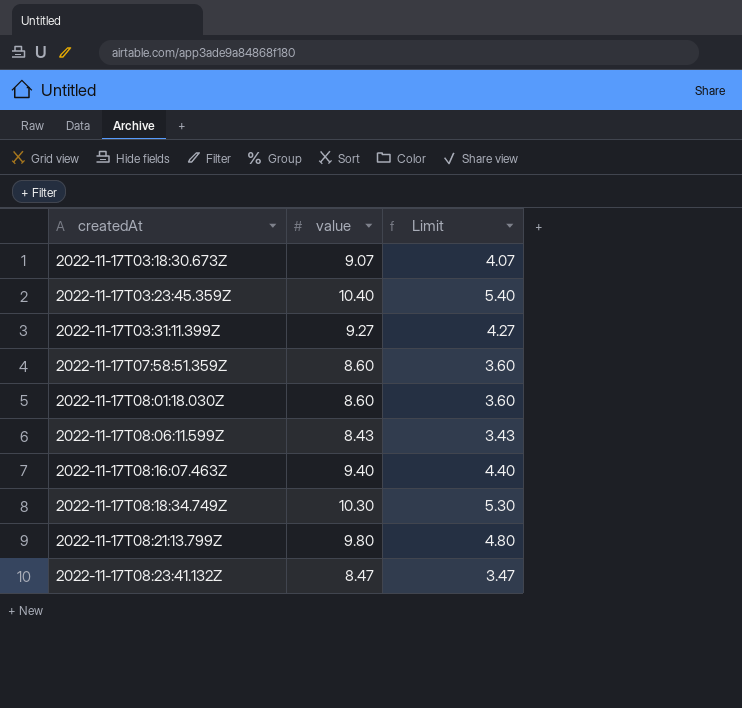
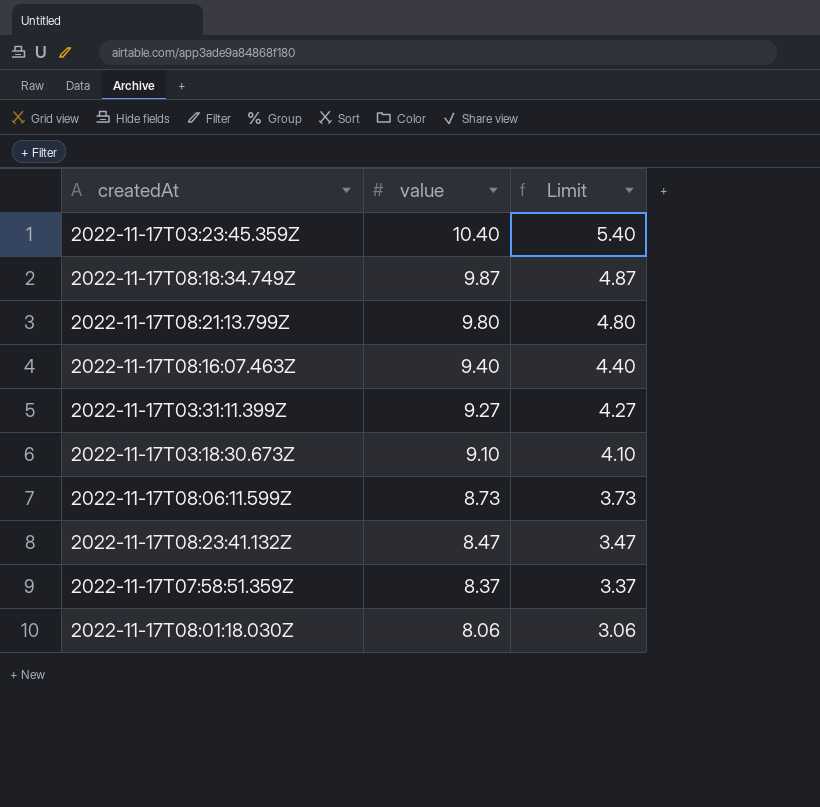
row order: createdAt ascending -> value descending
2022-11-17T08:18:34.749Z | value: 10.30 -> 9.87
2022-11-17T08:18:34.749Z | Limit: 5.30 -> 4.87
2022-11-17T03:18:30.673Z | value: 9.07 -> 9.10
2022-11-17T03:18:30.673Z | Limit: 4.07 -> 4.10
2022-11-17T08:06:11.599Z | value: 8.43 -> 8.73
2022-11-17T08:06:11.599Z | Limit: 3.43 -> 3.73
2022-11-17T07:58:51.359Z | value: 8.60 -> 8.37
2022-11-17T07:58:51.359Z | Limit: 3.60 -> 3.37
2022-11-17T08:01:18.030Z | value: 8.60 -> 8.06
2022-11-17T08:01:18.030Z | Limit: 3.60 -> 3.06

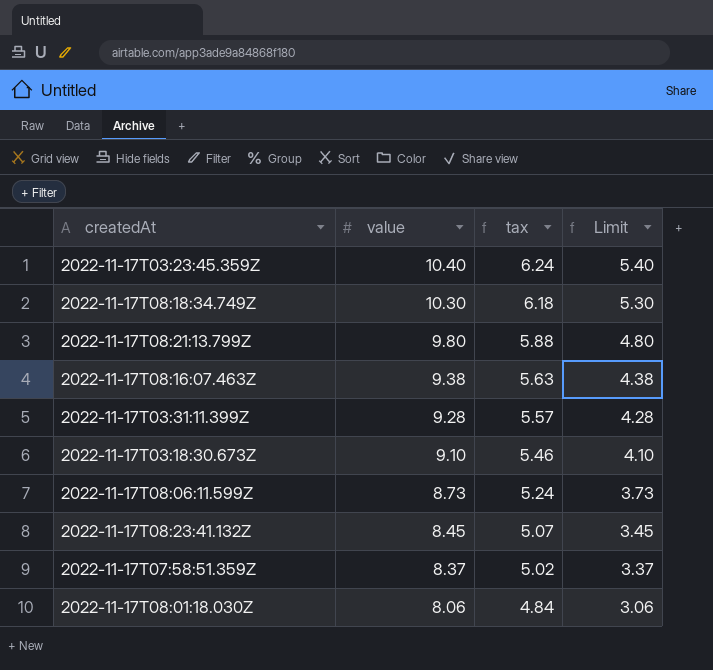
column tax | formula: none -> [value] * 0.6
2022-11-17T08:18:34.749Z | value: 9.87 -> 10.30
2022-11-17T08:18:34.749Z | Limit: 4.87 -> 5.30
2022-11-17T08:16:07.463Z | value: 9.40 -> 9.38
2022-11-17T08:16:07.463Z | Limit: 4.40 -> 4.38
2022-11-17T03:31:11.399Z | value: 9.27 -> 9.28
2022-11-17T03:31:11.399Z | Limit: 4.27 -> 4.28
2022-11-17T08:23:41.132Z | value: 8.47 -> 8.45
2022-11-17T08:23:41.132Z | Limit: 3.47 -> 3.45

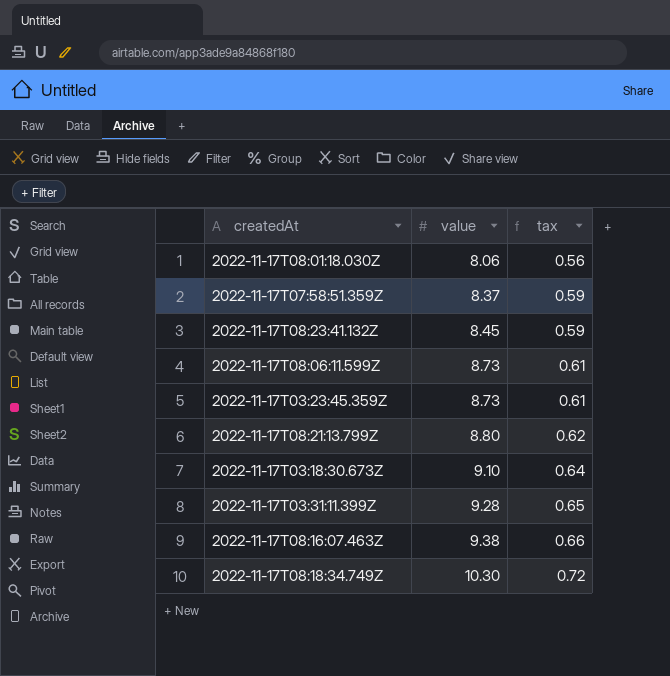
row order: value descending -> value ascending
column Limit | formula: [value] - 5 -> none
column tax | formula: [value] * 0.6 -> [value] * 0.07
2022-11-17T03:23:45.359Z | value: 10.40 -> 8.73
2022-11-17T08:21:13.799Z | value: 9.80 -> 8.80

